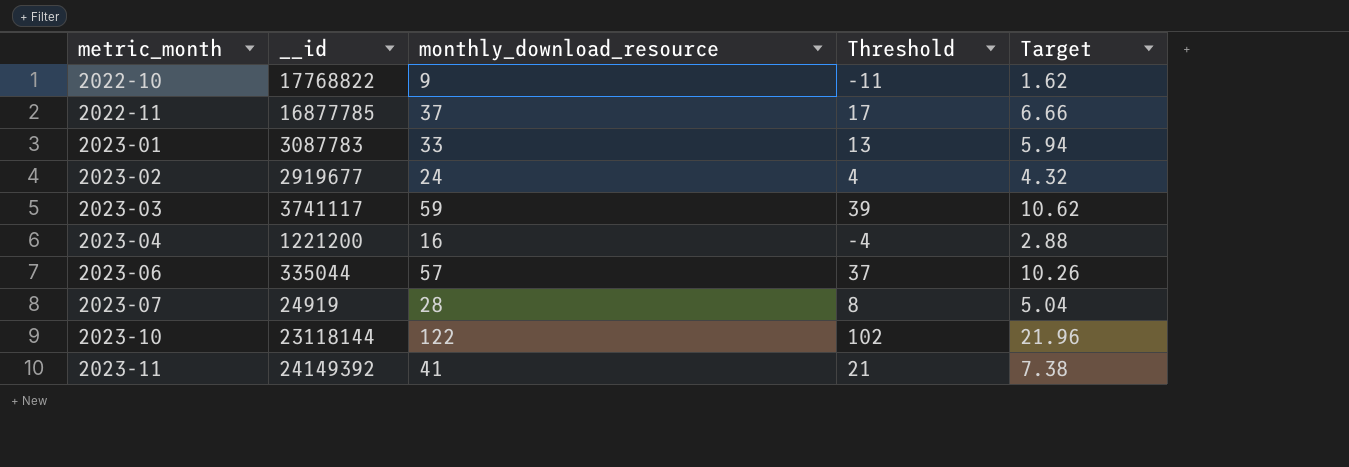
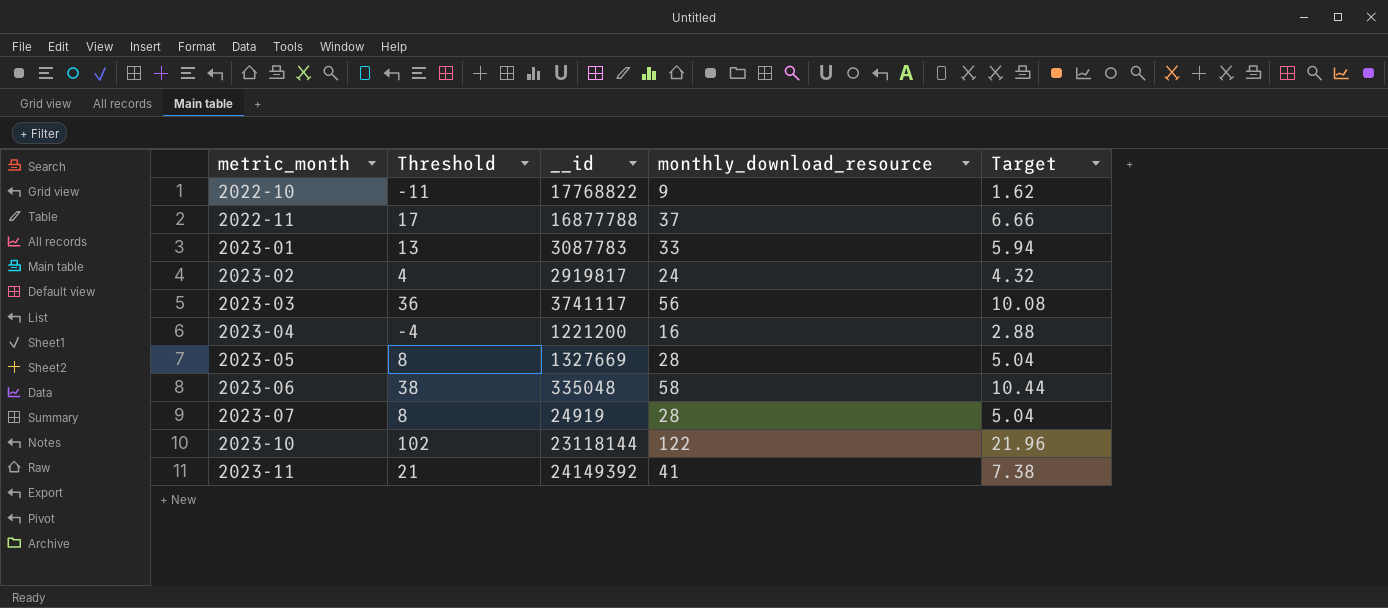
column Threshold | position: 4 -> 2
2022-11 | __id: 16877785 -> 16877788
2023-02 | __id: 2919677 -> 2919817
2023-03 | Threshold: 39 -> 36
2023-03 | monthly_download_resource: 59 -> 56
2023-03 | Target: 10.62 -> 10.08
row 2023-05: none -> 8 | 1327669 | 28 | 5.04
2023-06 | Threshold: 37 -> 38
2023-06 | __id: 335044 -> 335048
2023-06 | monthly_download_resource: 57 -> 58
2023-06 | Target: 10.26 -> 10.44

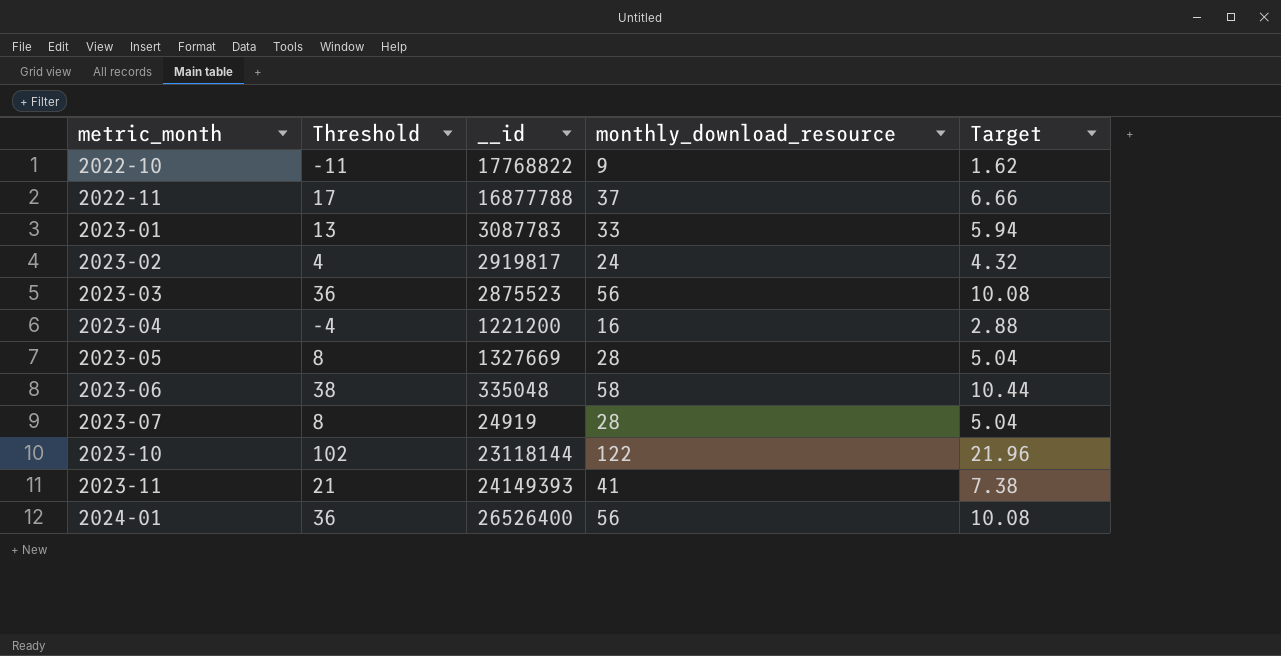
2023-03 | __id: 3741117 -> 2875523
2023-11 | __id: 24149392 -> 24149393
row 2024-01: none -> 36 | 26526400 | 56 | 10.08

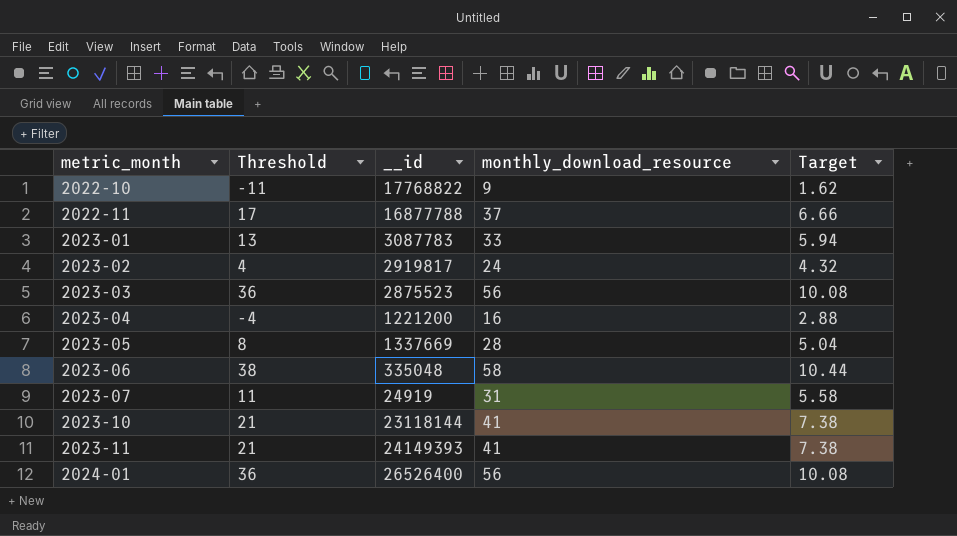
2023-05 | __id: 1327669 -> 1337669
2023-07 | Threshold: 8 -> 11
2023-07 | monthly_download_resource: 28 -> 31
2023-07 | Target: 5.04 -> 5.58
2023-10 | Threshold: 102 -> 21
2023-10 | monthly_download_resource: 122 -> 41
2023-10 | Target: 21.96 -> 7.38

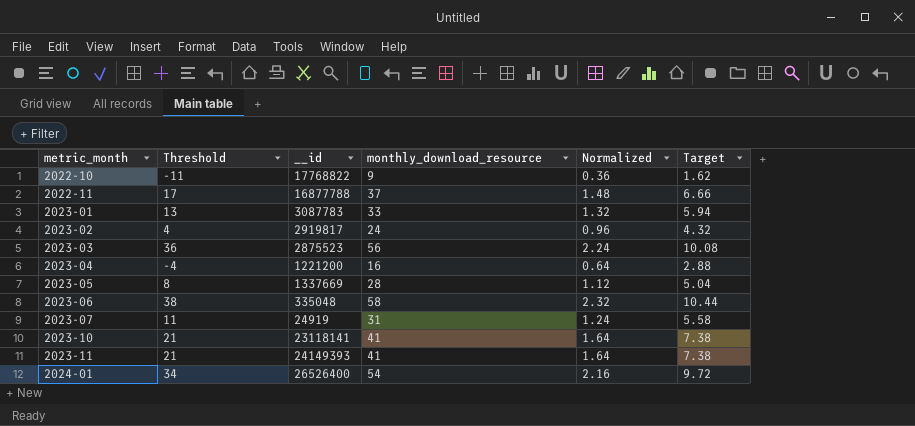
column Normalized | formula: none -> [monthly_download_resource] * 0.04
2023-10 | __id: 23118144 -> 23118141
2024-01 | Threshold: 36 -> 34
2024-01 | monthly_download_resource: 56 -> 54
2024-01 | Target: 10.08 -> 9.72

